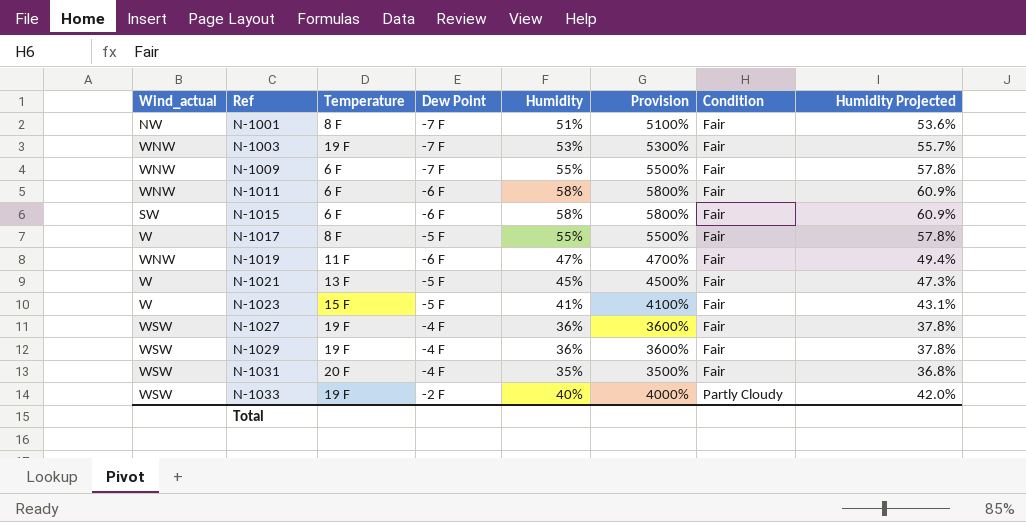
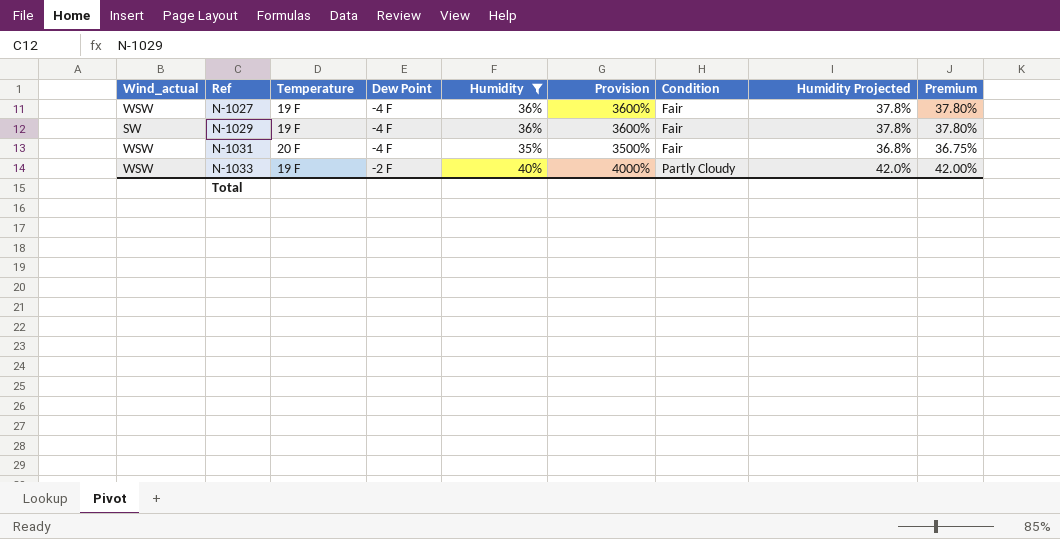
filter: none -> Humidity <= 40%
column Premium | formula: none -> [Humidity] * 1.05
N-1029 | Wind_actual: WSW -> SW

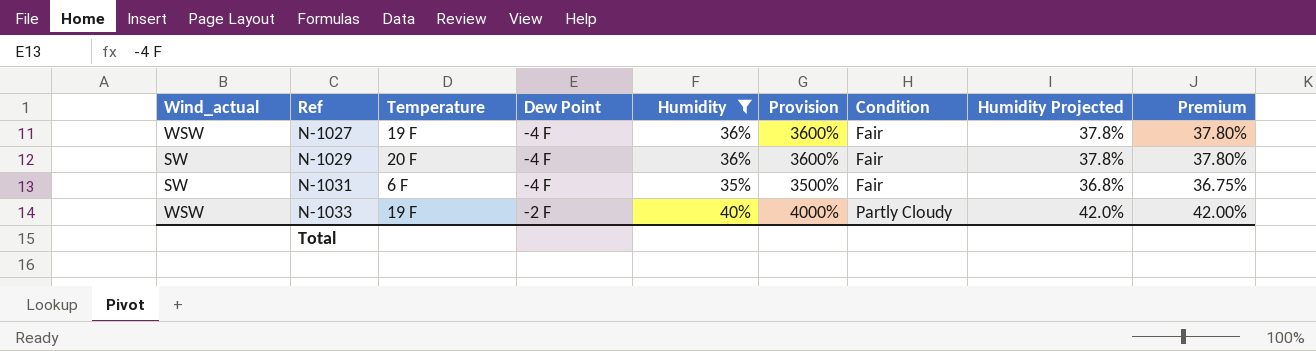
N-1029 | Temperature: 19 F -> 20 F
N-1031 | Wind_actual: WSW -> SW
N-1031 | Temperature: 20 F -> 6 F

